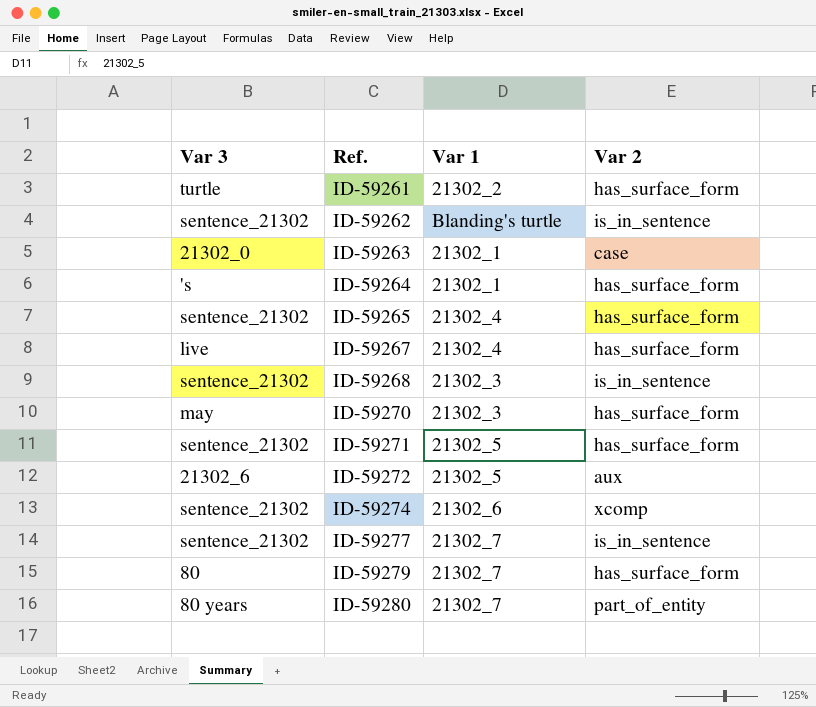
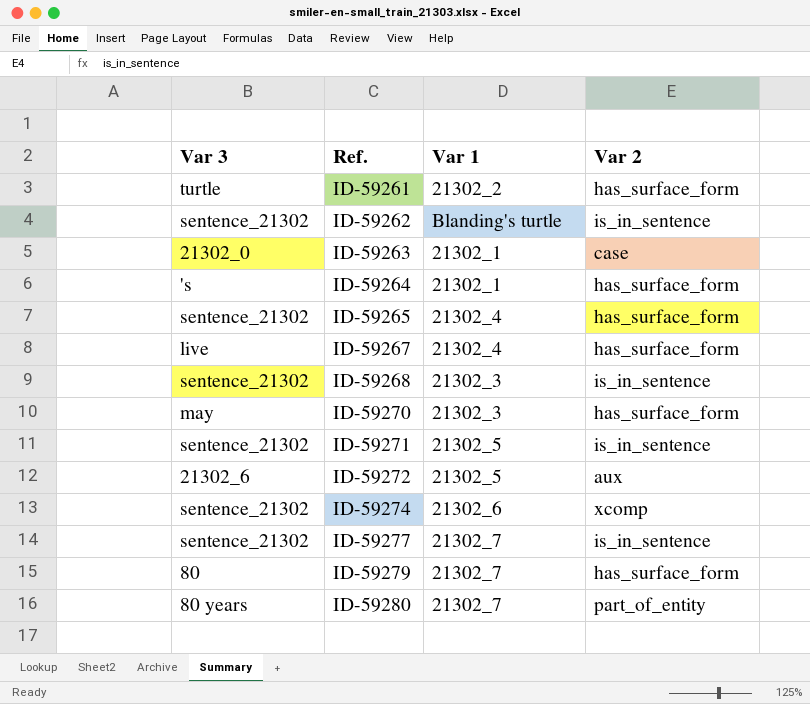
ID-59271 | Var 2: has_surface_form -> is_in_sentence

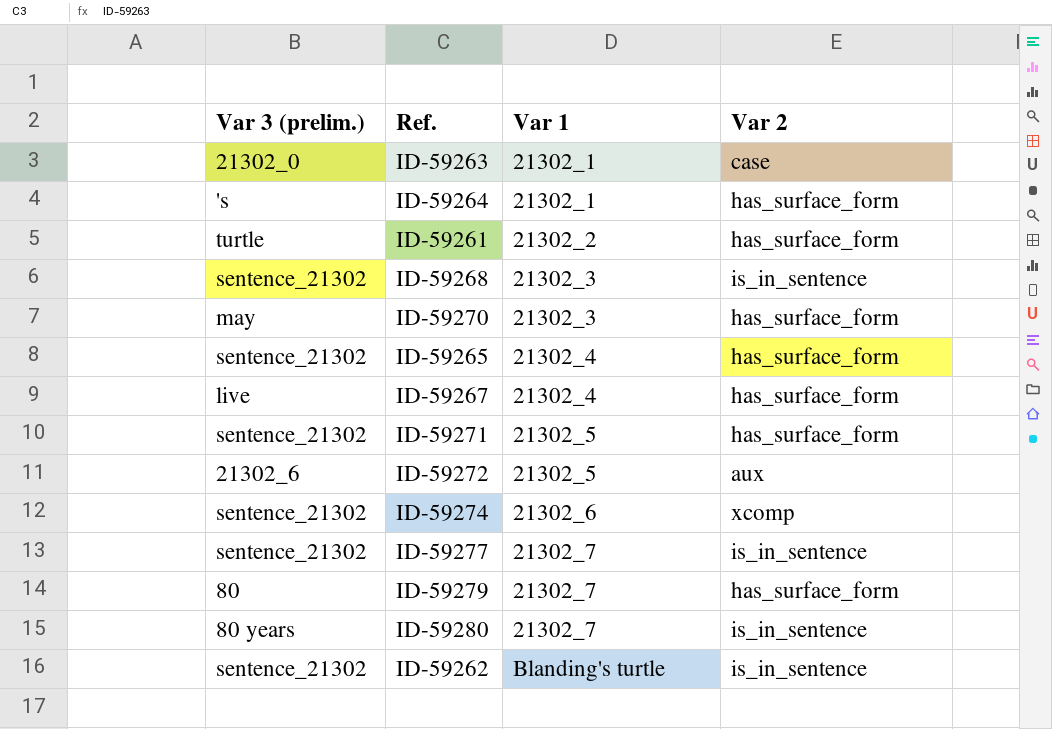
row order: Ref. ascending -> Var 1 ascending
column name: Var 3 -> Var 3 (prelim.)
ID-59271 | Var 2: is_in_sentence -> has_surface_form
ID-59280 | Var 2: part_of_entity -> is_in_sentence

